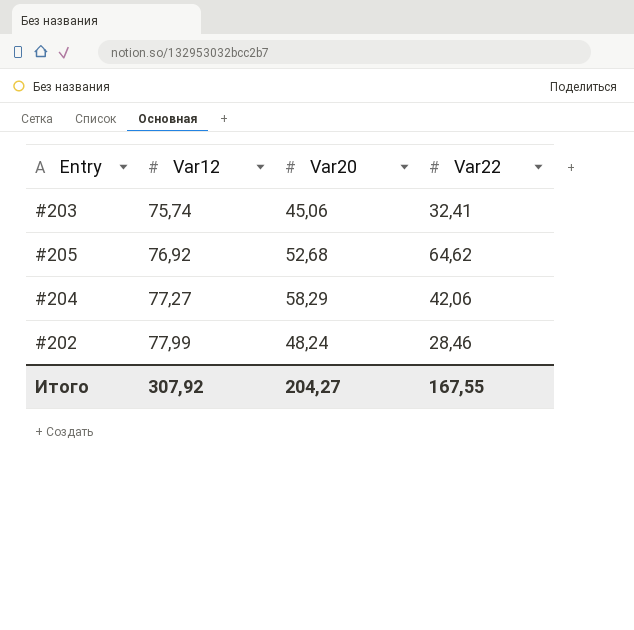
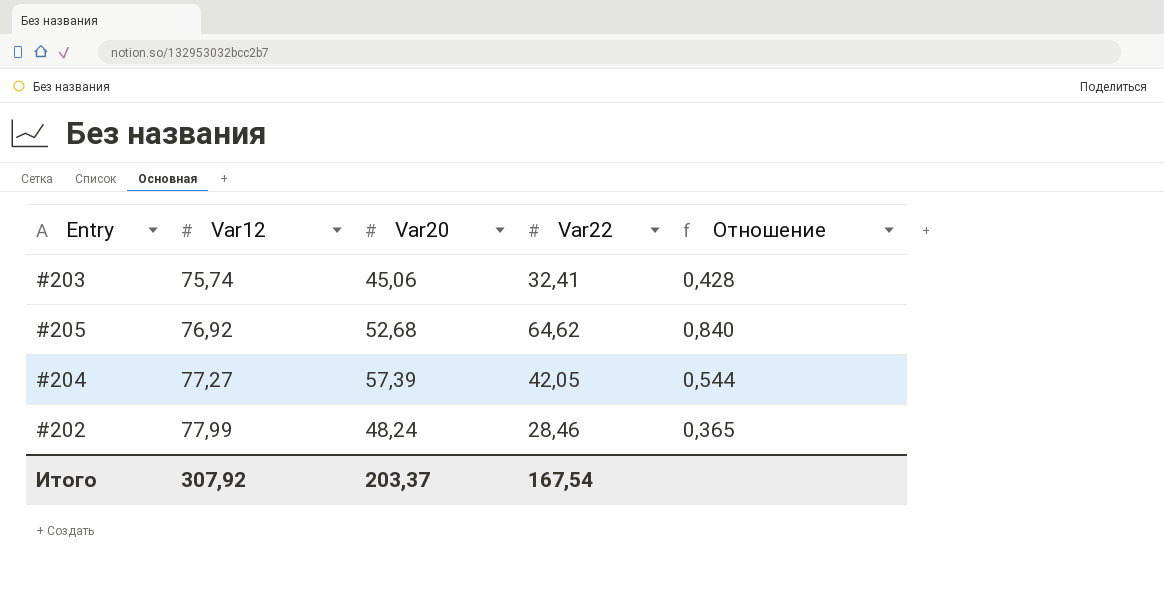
column Отношение | formula: none -> [Var22] / [Var12]
#204 | Var20: 58,29 -> 57,39
#204 | Var22: 42,06 -> 42,05
Итого | Var20: 204,27 -> 203,37
Итого | Var22: 167,55 -> 167,54

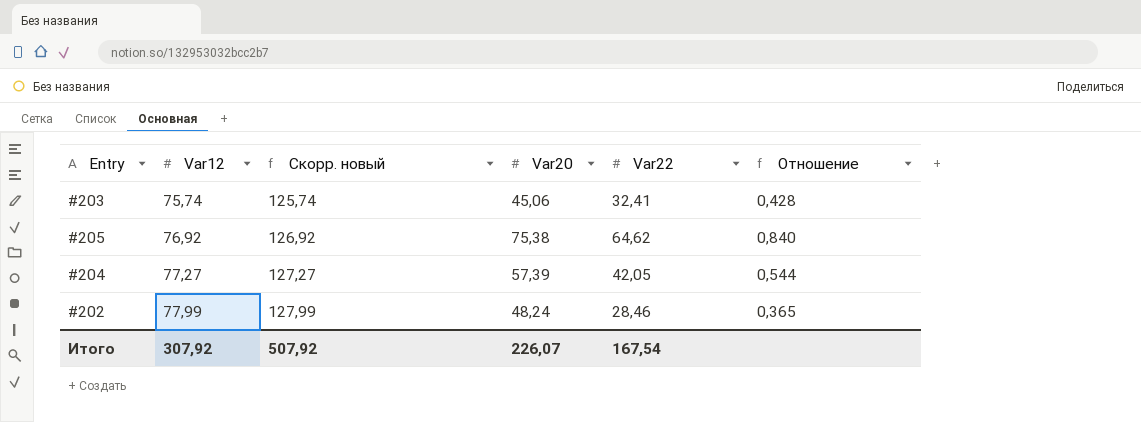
column Скорр. новый | formula: none -> [Var12] + 50
#205 | Var20: 52,68 -> 75,38
Итого | Var20: 203,37 -> 226,07

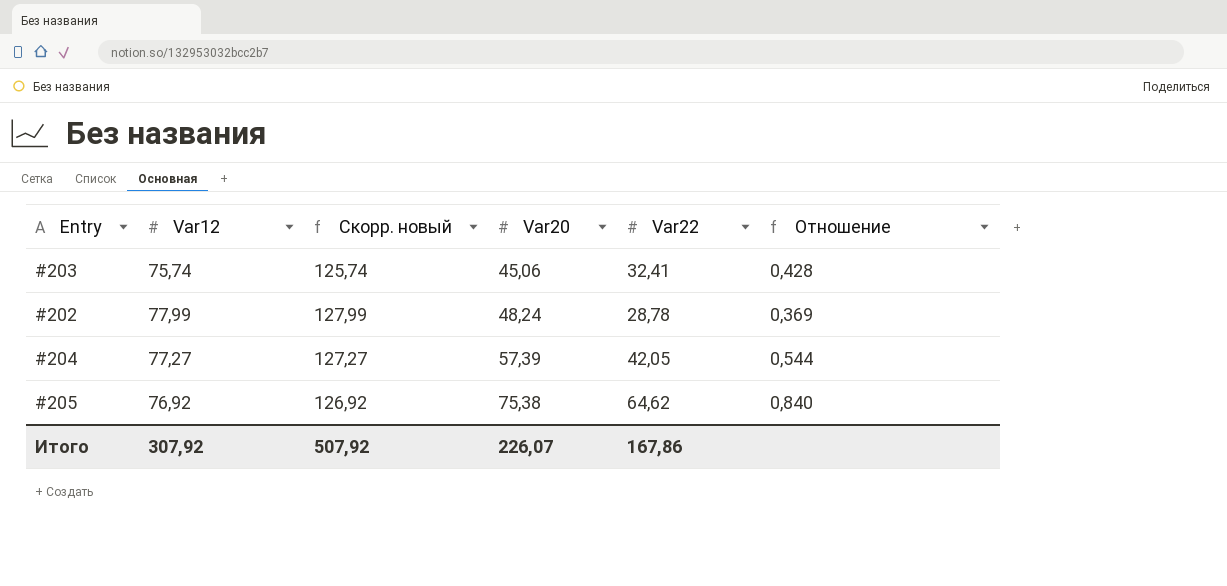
row order: Var12 ascending -> Var20 ascending
#202 | Var22: 28,46 -> 28,78
#202 | Отношение: 0,365 -> 0,369
Итого | Var22: 167,54 -> 167,86

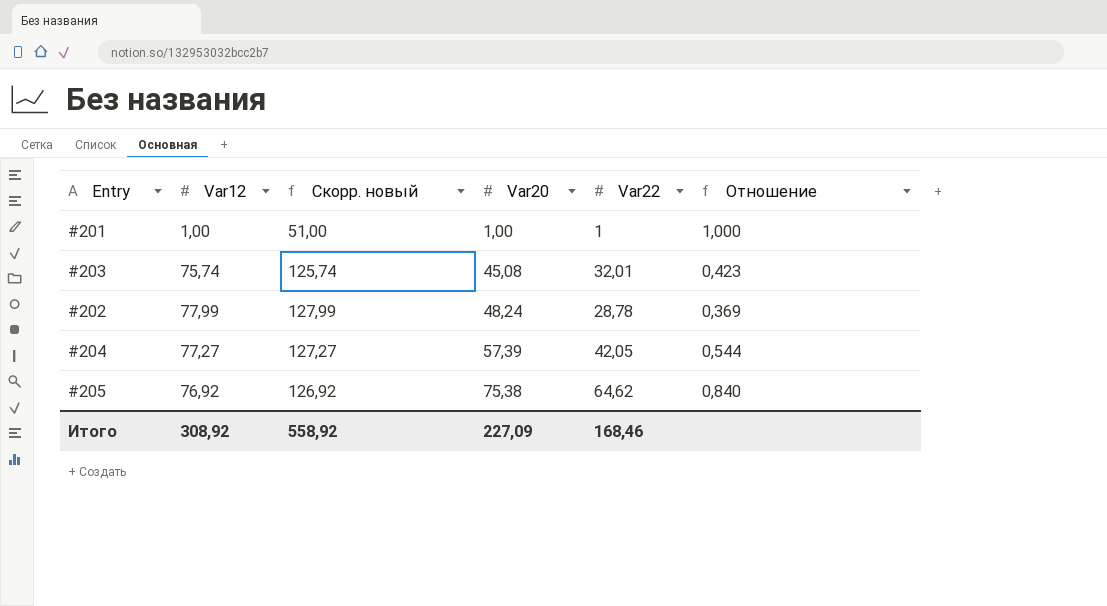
row #201: none -> 1,00 | 51,00 | 1,00 | 1 | 1,000
#203 | Var20: 45,06 -> 45,08
#203 | Var22: 32,41 -> 32,01
#203 | Отношение: 0,428 -> 0,423
Итого | Var12: 307,92 -> 308,92
Итого | Скорр. новый: 507,92 -> 558,92
Итого | Var20: 226,07 -> 227,09
Итого | Var22: 167,86 -> 168,46

